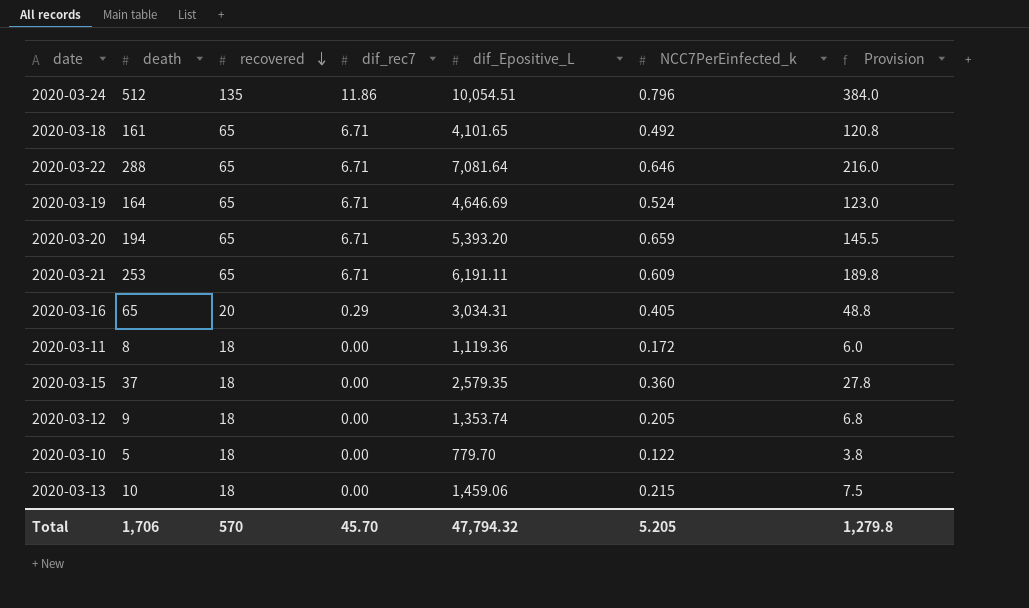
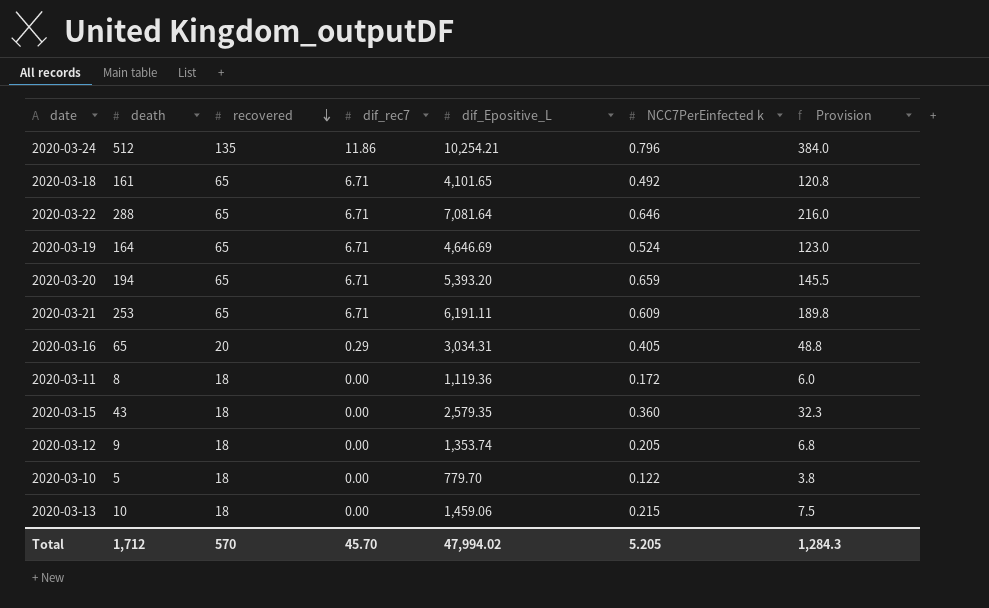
column name: NCC7PerEinfected_k -> NCC7PerEinfected k
2020-03-24 | dif_Epositive_L: 10,054.51 -> 10,254.21
2020-03-15 | death: 37 -> 43
2020-03-15 | Provision: 27.8 -> 32.3
Total | death: 1,706 -> 1,712
Total | dif_Epositive_L: 47,794.32 -> 47,994.02
Total | Provision: 1,279.8 -> 1,284.3

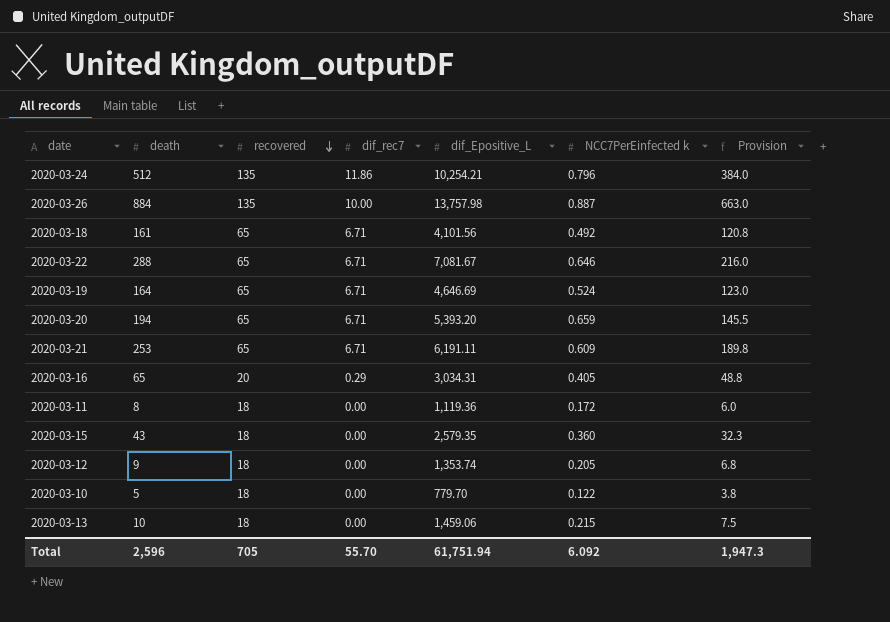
row 2020-03-26: none -> 884 | 135 | 10.00 | 13,757.98 | 0.887 | 663.0
2020-03-18 | dif_Epositive_L: 4,101.65 -> 4,101.56
2020-03-22 | dif_Epositive_L: 7,081.64 -> 7,081.67
Total | death: 1,712 -> 2,596
Total | recovered: 570 -> 705
Total | dif_rec7: 45.70 -> 55.70
Total | dif_Epositive_L: 47,994.02 -> 61,751.94
Total | NCC7PerEinfected k: 5.205 -> 6.092
Total | Provision: 1,284.3 -> 1,947.3

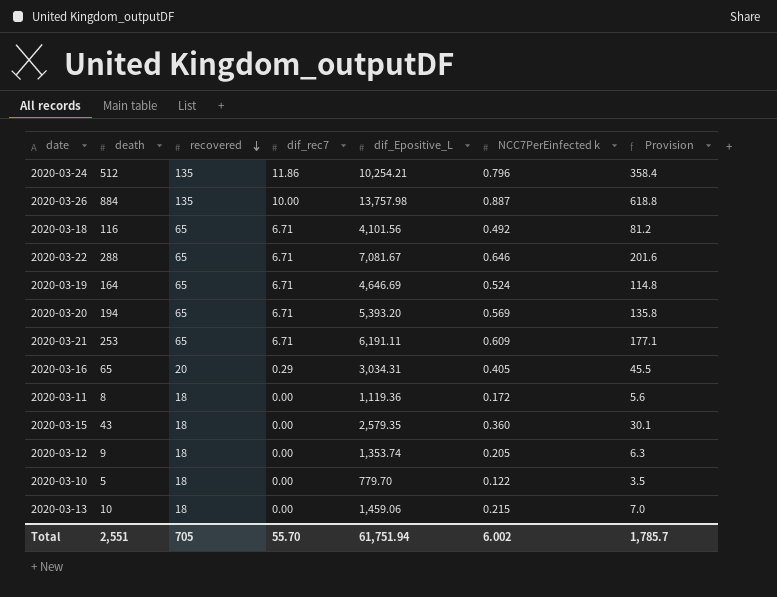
column Provision | formula: [death] * 0.75 -> [death] * 0.7
2020-03-18 | death: 161 -> 116
2020-03-20 | NCC7PerEinfected k: 0.659 -> 0.569
Total | death: 2,596 -> 2,551
Total | NCC7PerEinfected k: 6.092 -> 6.002
Total | Provision: 1,947.3 -> 1,785.7

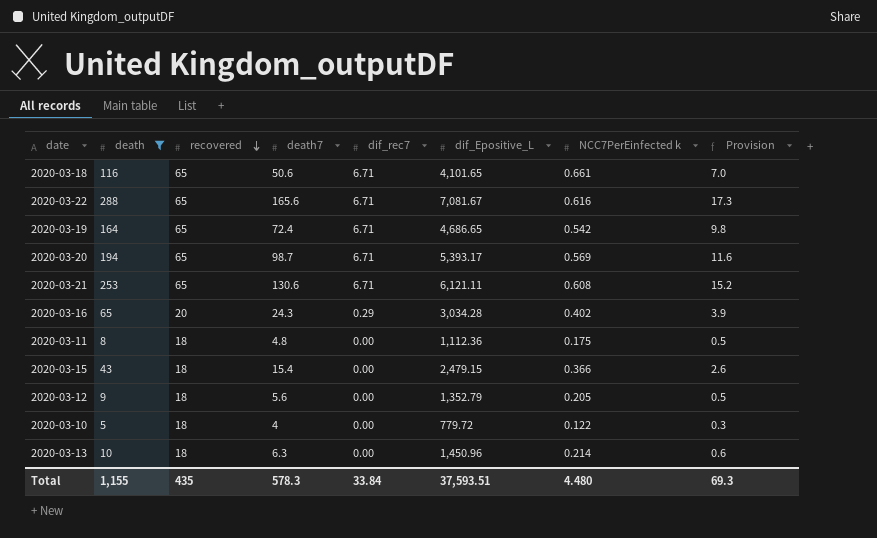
filter: none -> death <= 288
column death7 | position: none -> 4
column Provision | formula: [death] * 0.7 -> [death] * 0.06
2020-03-18 | dif_Epositive_L: 4,101.56 -> 4,101.65
2020-03-18 | NCC7PerEinfected k: 0.492 -> 0.661
2020-03-22 | NCC7PerEinfected k: 0.646 -> 0.616
2020-03-19 | dif_Epositive_L: 4,646.69 -> 4,686.65
2020-03-19 | NCC7PerEinfected k: 0.524 -> 0.542
2020-03-20 | dif_Epositive_L: 5,393.20 -> 5,393.17
2020-03-21 | dif_Epositive_L: 6,191.11 -> 6,121.11
2020-03-21 | NCC7PerEinfected k: 0.609 -> 0.608
2020-03-16 | dif_Epositive_L: 3,034.31 -> 3,034.28
2020-03-16 | NCC7PerEinfected k: 0.405 -> 0.402
2020-03-11 | dif_Epositive_L: 1,119.36 -> 1,112.36
2020-03-11 | NCC7PerEinfected k: 0.172 -> 0.175
2020-03-15 | dif_Epositive_L: 2,579.35 -> 2,479.15
2020-03-15 | NCC7PerEinfected k: 0.360 -> 0.366
2020-03-12 | dif_Epositive_L: 1,353.74 -> 1,352.79
2020-03-10 | dif_Epositive_L: 779.70 -> 779.72
2020-03-13 | dif_Epositive_L: 1,459.06 -> 1,450.96
2020-03-13 | NCC7PerEinfected k: 0.215 -> 0.214
Total | death: 2,551 -> 1,155
Total | recovered: 705 -> 435
Total | dif_rec7: 55.70 -> 33.84
Total | dif_Epositive_L: 61,751.94 -> 37,593.51
Total | NCC7PerEinfected k: 6.002 -> 4.480
Total | Provision: 1,785.7 -> 69.3

